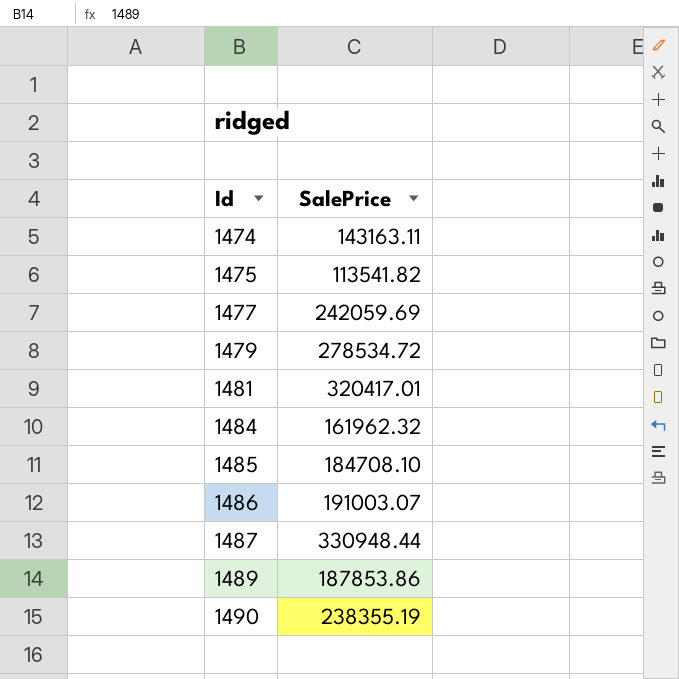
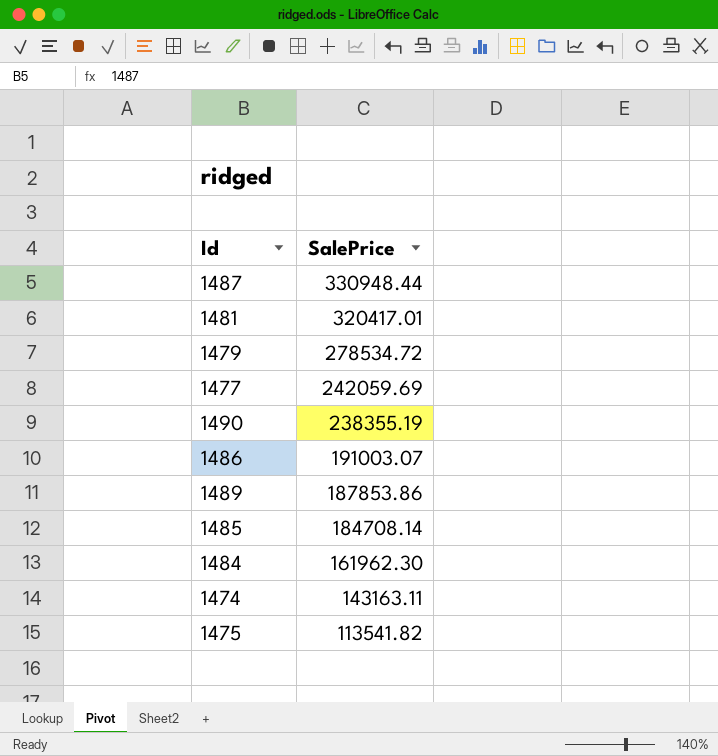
row order: Id ascending -> SalePrice descending
1485 | SalePrice: 184708.10 -> 184708.14
1484 | SalePrice: 161962.32 -> 161962.30

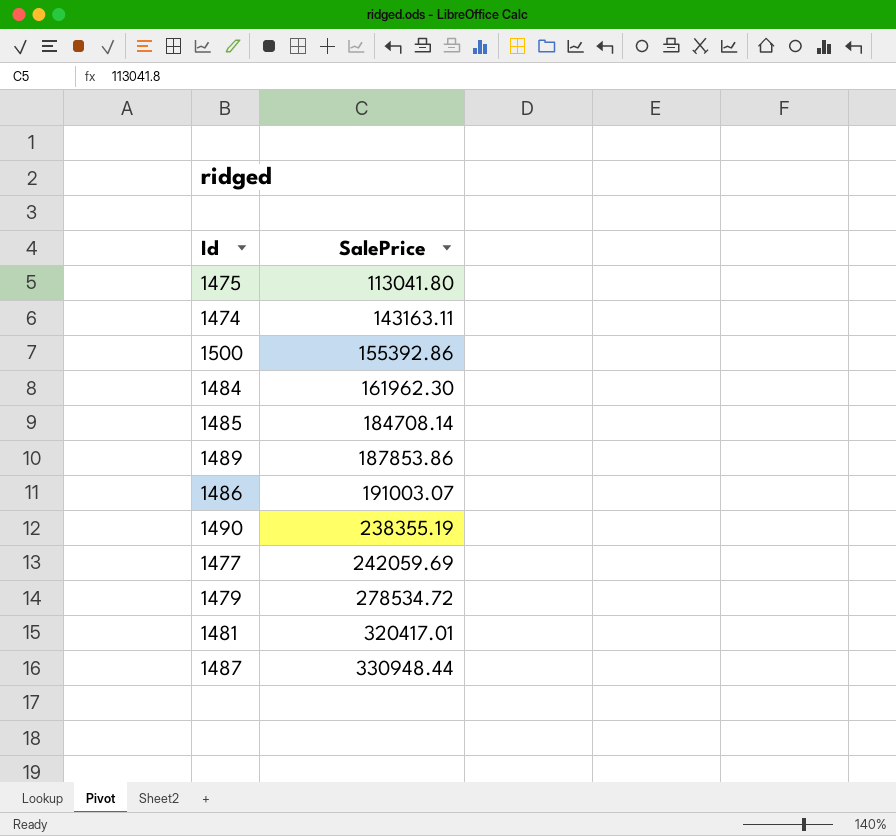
row order: SalePrice descending -> SalePrice ascending
1475 | SalePrice: 113541.82 -> 113041.80
row 1500: none -> 155392.86

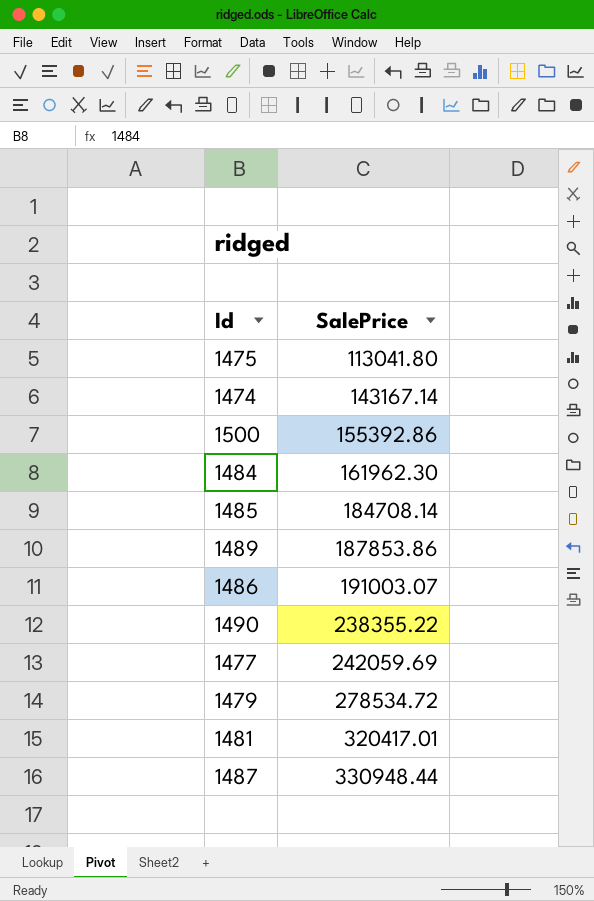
1474 | SalePrice: 143163.11 -> 143167.14
1490 | SalePrice: 238355.19 -> 238355.22

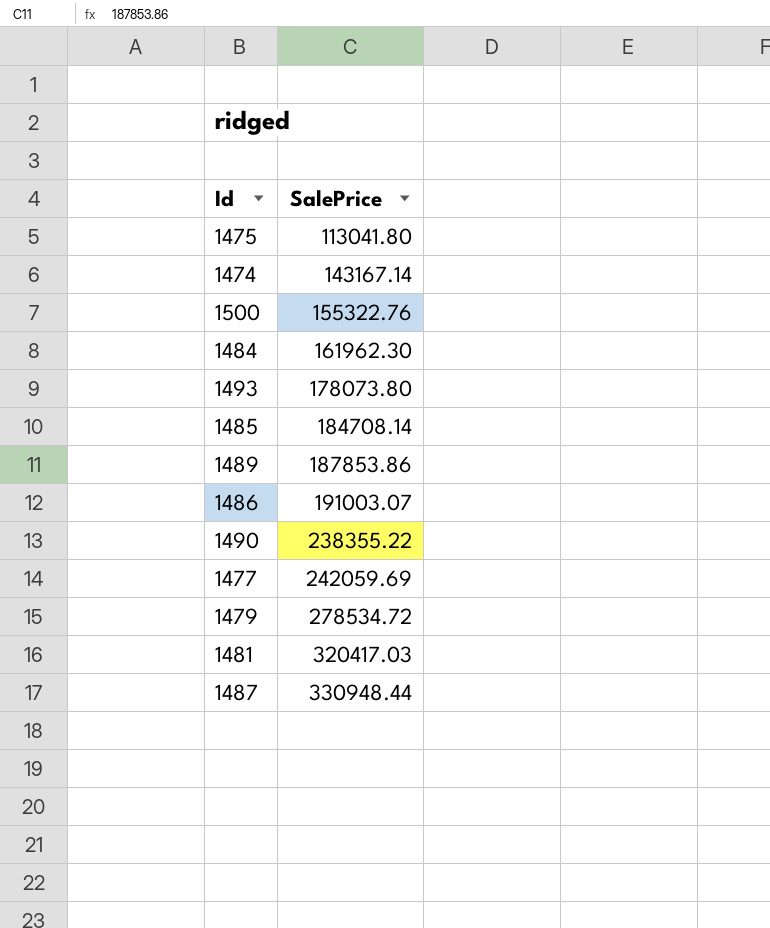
1500 | SalePrice: 155392.86 -> 155322.76
row 1493: none -> 178073.80
1481 | SalePrice: 320417.01 -> 320417.03

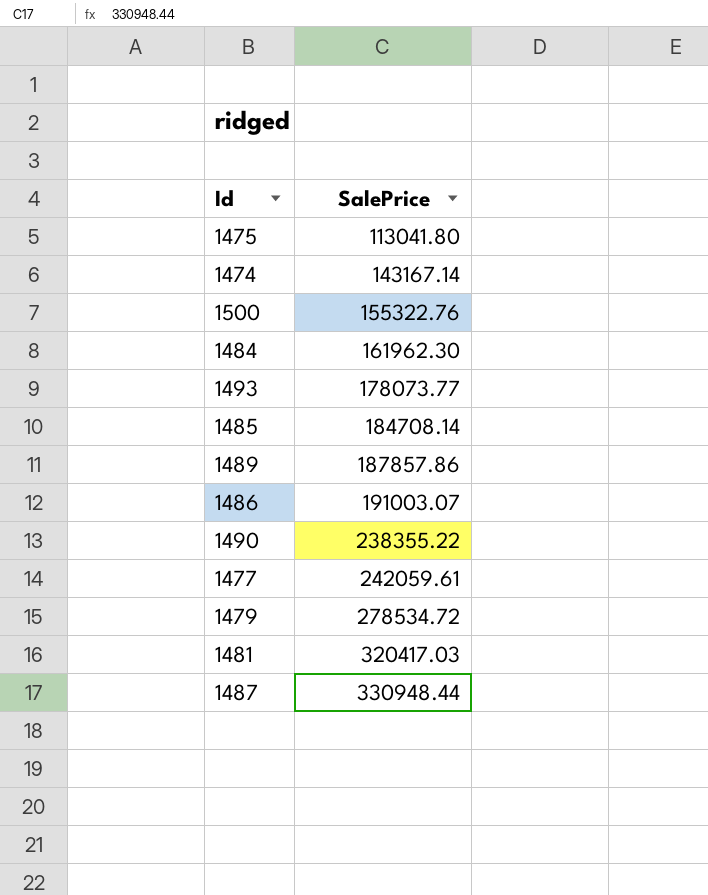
1493 | SalePrice: 178073.80 -> 178073.77
1489 | SalePrice: 187853.86 -> 187857.86
1477 | SalePrice: 242059.69 -> 242059.61

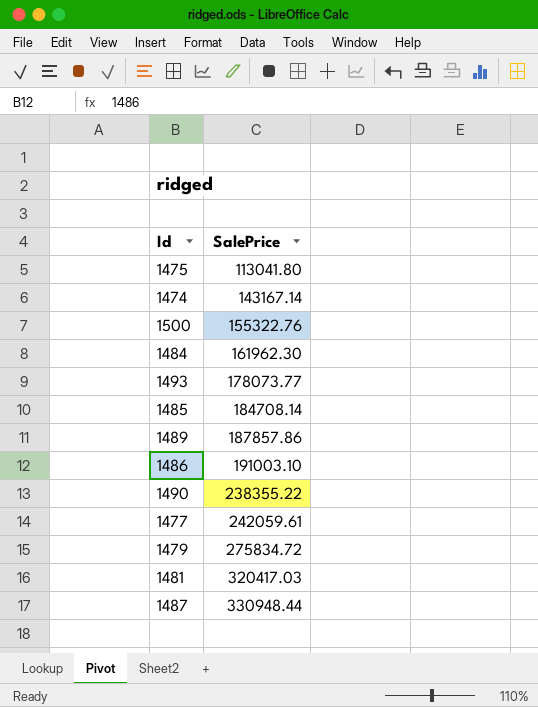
1486 | SalePrice: 191003.07 -> 191003.10
1479 | SalePrice: 278534.72 -> 275834.72

